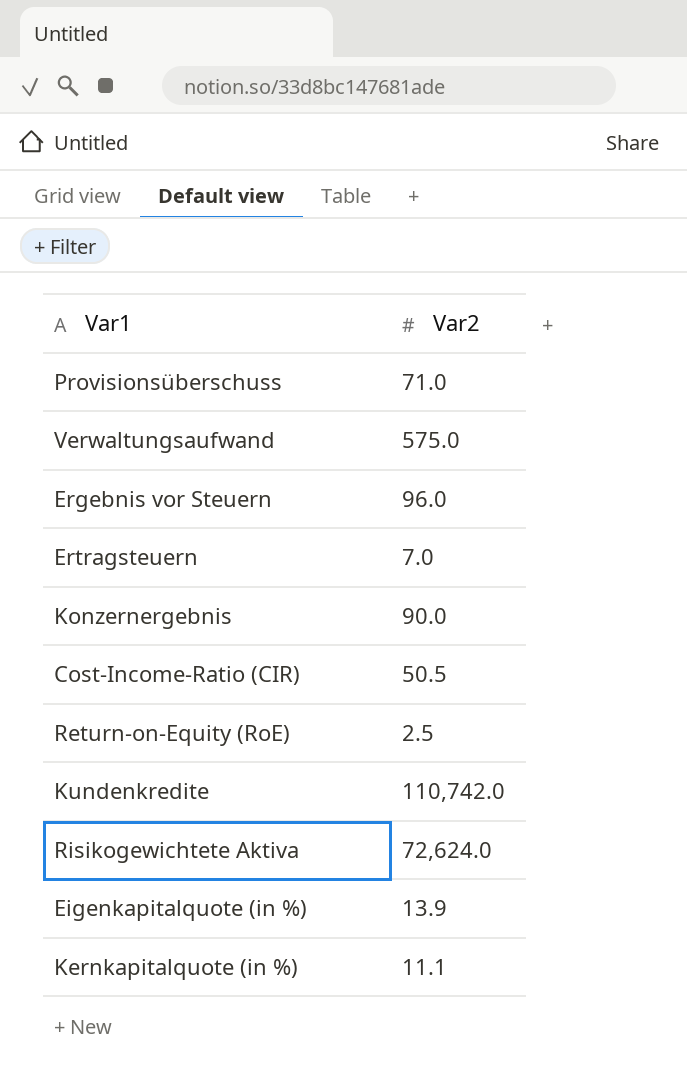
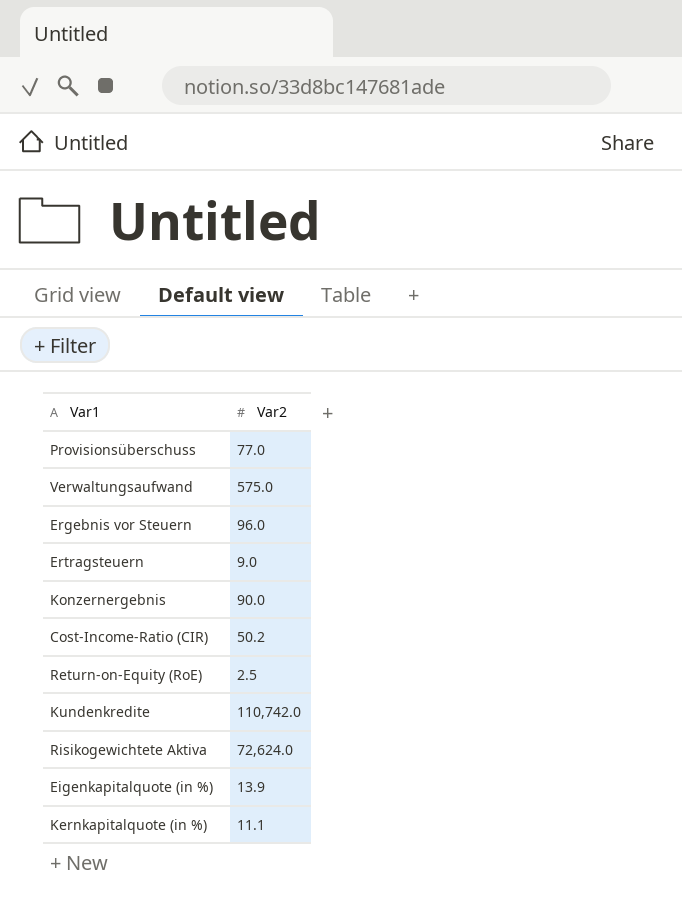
Provisionsüberschuss | Var2: 71.0 -> 77.0
Ertragsteuern | Var2: 7.0 -> 9.0
Cost-Income-Ratio (CIR) | Var2: 50.5 -> 50.2

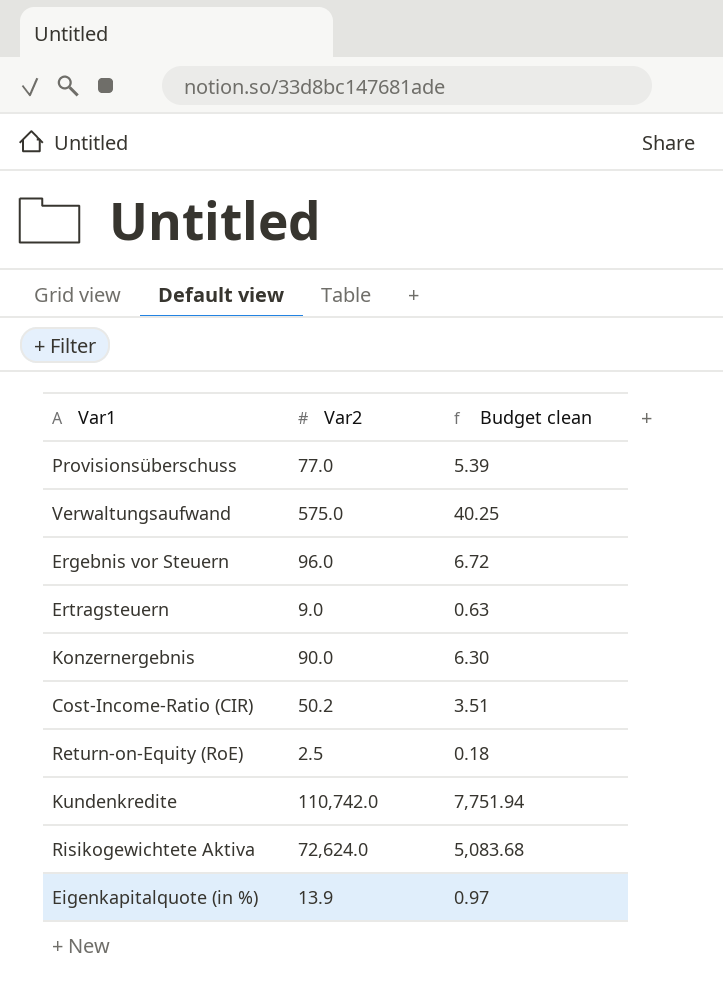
column Budget clean | formula: none -> [Var2] * 0.07
row Kernkapitalquote (in %): 11.1 -> none

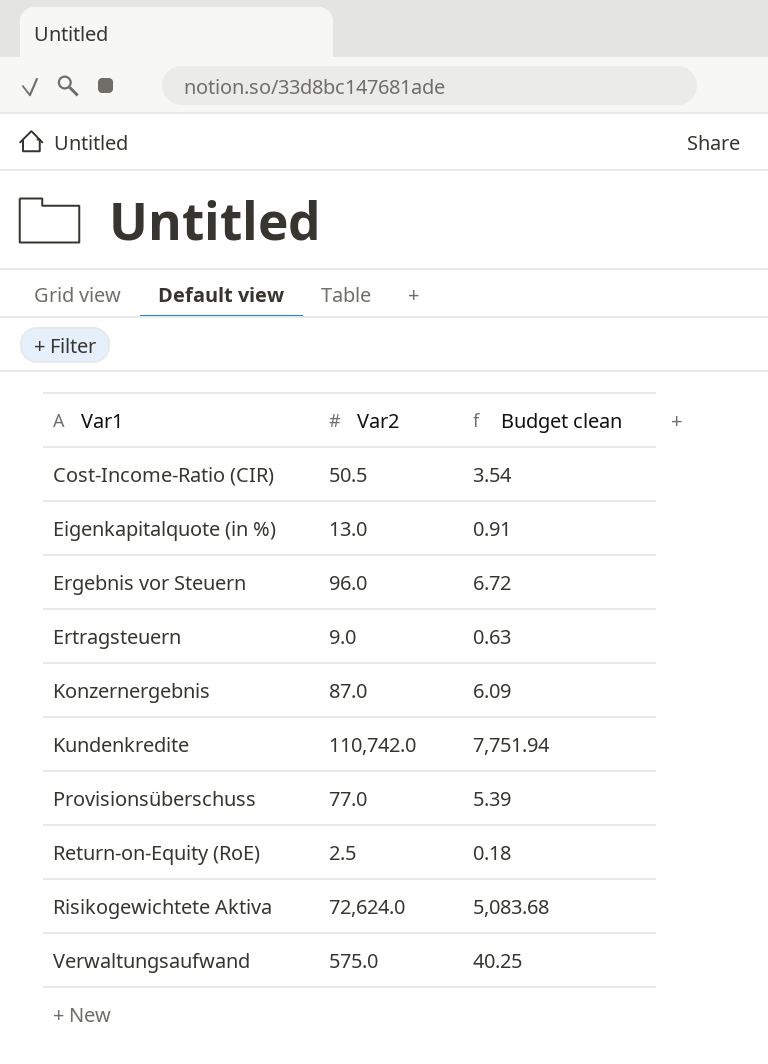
row order: none -> Var1 ascending
Cost-Income-Ratio (CIR) | Var2: 50.2 -> 50.5
Cost-Income-Ratio (CIR) | Budget clean: 3.51 -> 3.54
Eigenkapitalquote (in %) | Var2: 13.9 -> 13.0
Eigenkapitalquote (in %) | Budget clean: 0.97 -> 0.91
Konzernergebnis | Var2: 90.0 -> 87.0
Konzernergebnis | Budget clean: 6.30 -> 6.09

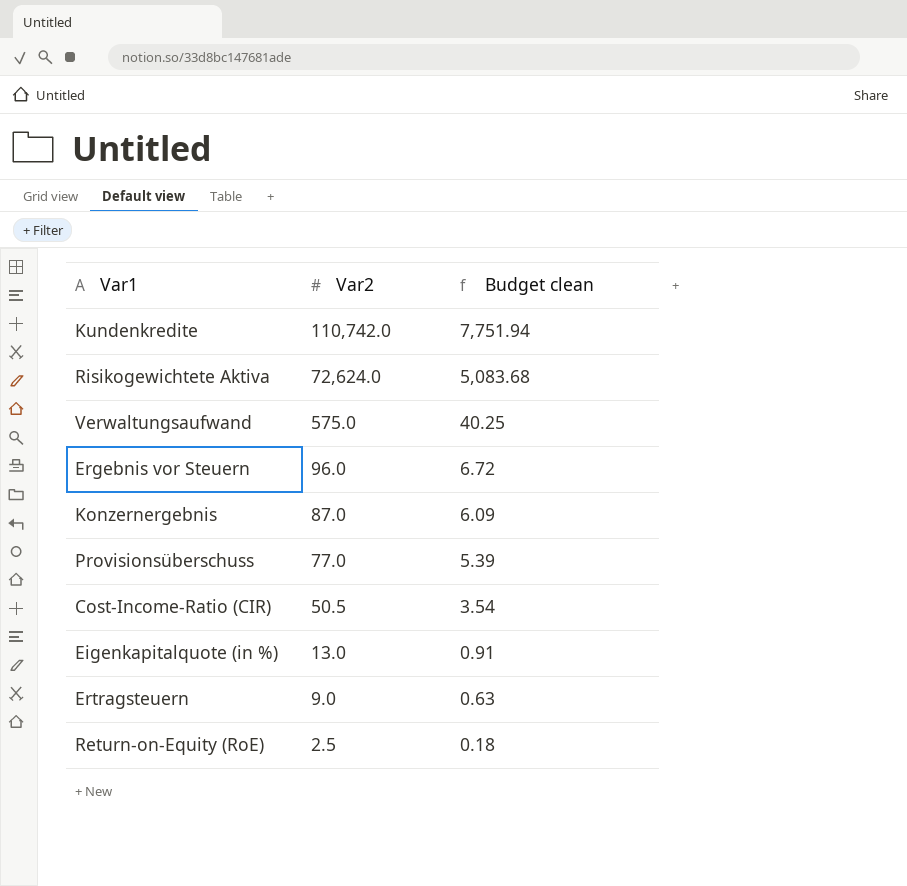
row order: Var1 ascending -> Var2 descending

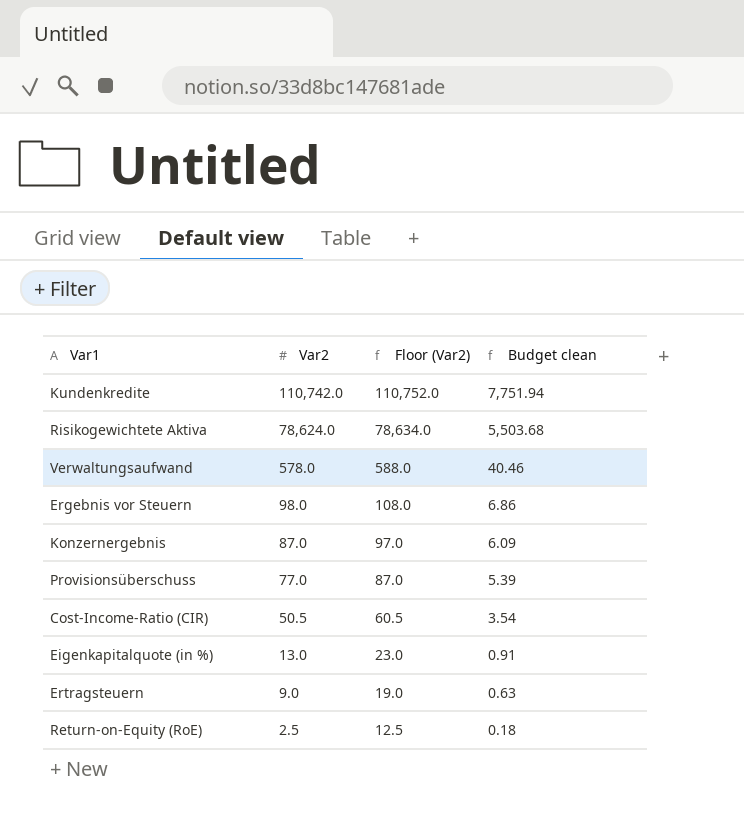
column Floor (Var2) | formula: none -> [Var2] + 10
Risikogewichtete Aktiva | Var2: 72,624.0 -> 78,624.0
Risikogewichtete Aktiva | Budget clean: 5,083.68 -> 5,503.68
Verwaltungsaufwand | Var2: 575.0 -> 578.0
Verwaltungsaufwand | Budget clean: 40.25 -> 40.46
Ergebnis vor Steuern | Var2: 96.0 -> 98.0
Ergebnis vor Steuern | Budget clean: 6.72 -> 6.86

